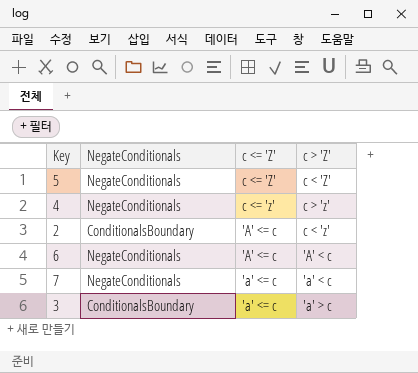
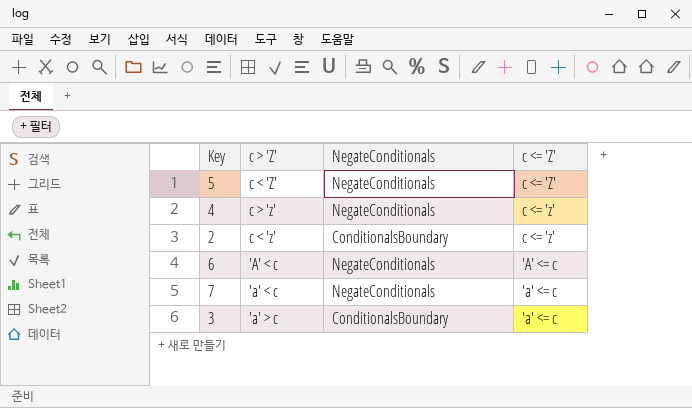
column c > 'Z' | position: 4 -> 2
2 | c <= 'Z': 'A' <= c -> c <= 'z'

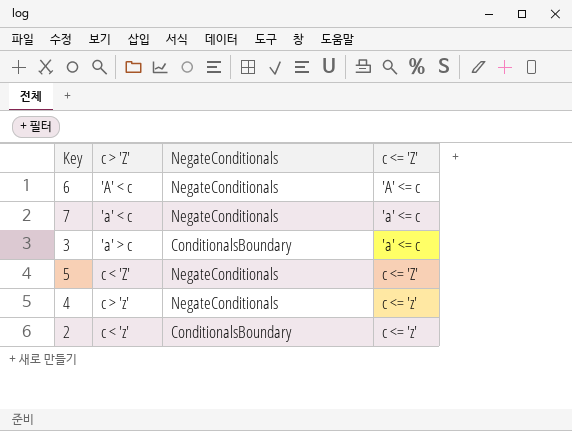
row order: c <= 'Z' descending -> c <= 'Z' ascending

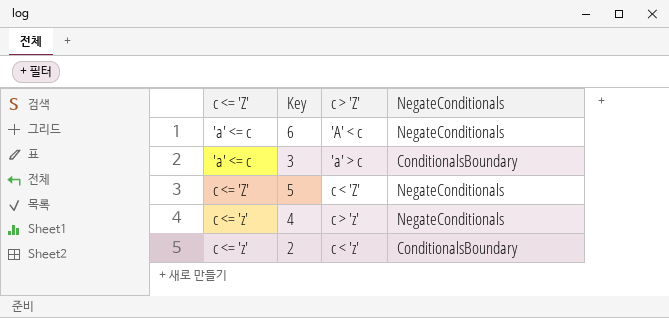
column c <= 'Z' | position: 4 -> 1
row 7: 'a' < c | NegateConditionals | 'a' <= c -> none
6 | c <= 'Z': 'A' <= c -> 'a' <= c

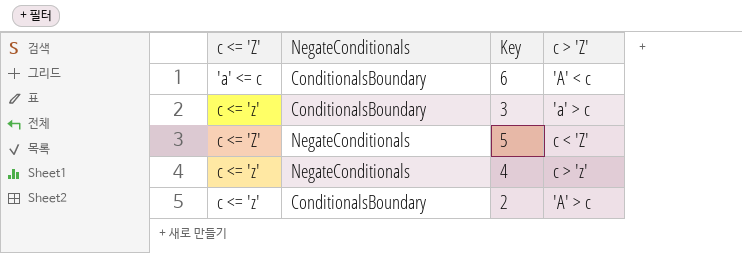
column NegateConditionals | position: 4 -> 2
6 | NegateConditionals: NegateConditionals -> ConditionalsBoundary
3 | c <= 'Z': 'a' <= c -> c <= 'z'
2 | c > 'Z': c < 'z' -> 'A' > c

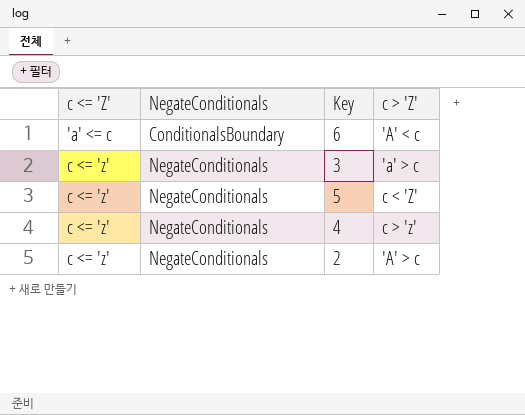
3 | NegateConditionals: ConditionalsBoundary -> NegateConditionals
5 | c <= 'Z': c <= 'Z' -> c <= 'z'
2 | NegateConditionals: ConditionalsBoundary -> NegateConditionals

